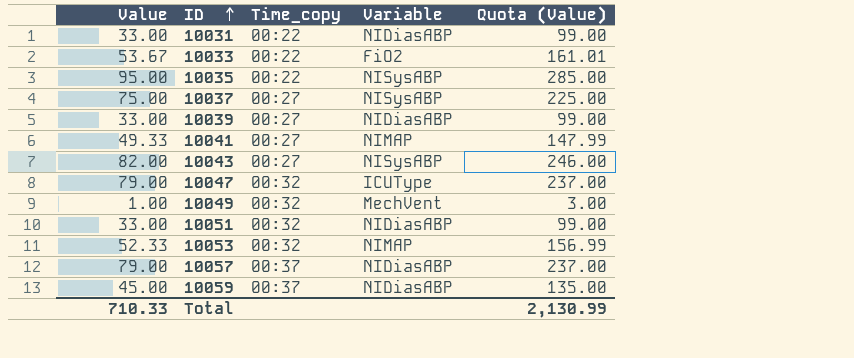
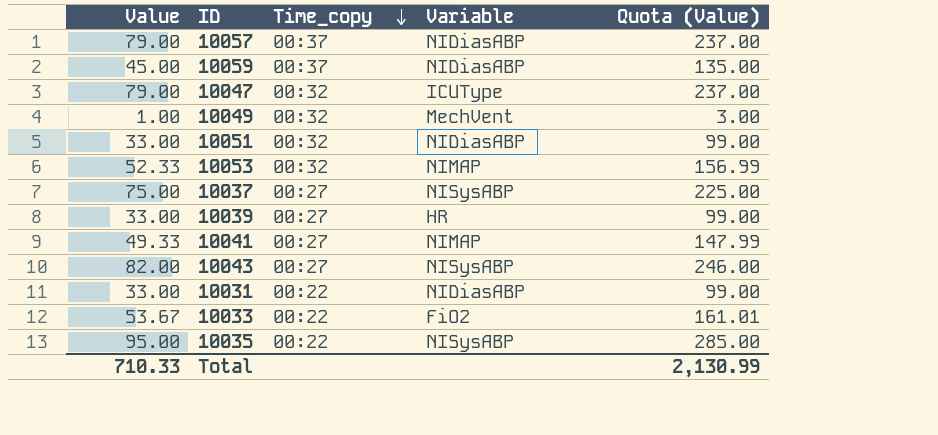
row order: ID ascending -> Time_copy descending
10039 | Variable: NIDiasABP -> HR

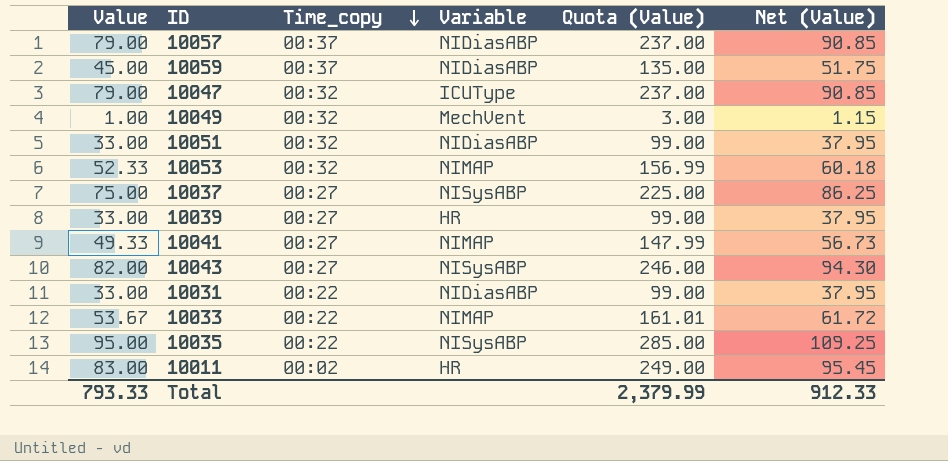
column Net (Value) | formula: none -> [Value] * 1.15
10033 | Variable: FiO2 -> NIMAP
row 10011: none -> 83.00 | 00:02 | HR | 249.00 | 95.45
Total | Value: 710.33 -> 793.33
Total | Quota (Value): 2,130.99 -> 2,379.99

